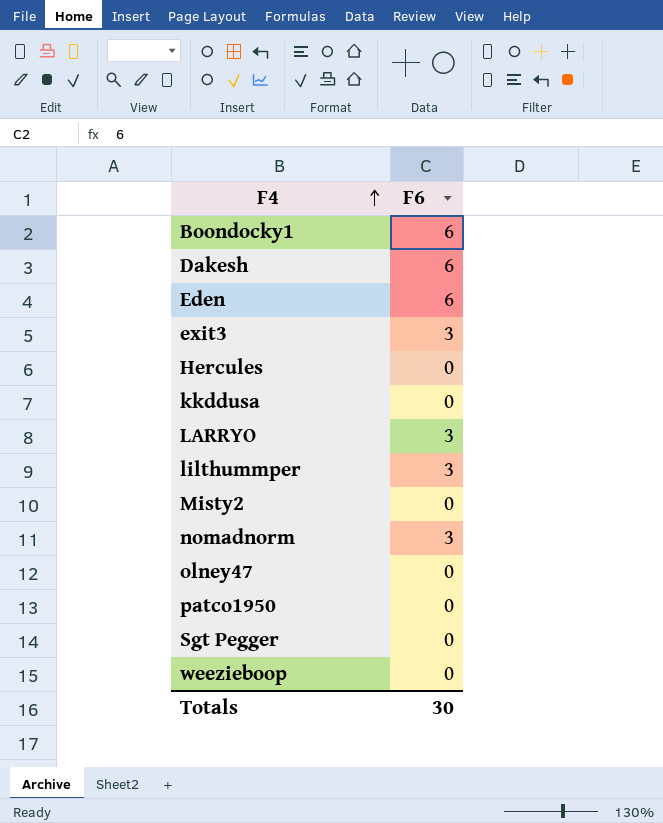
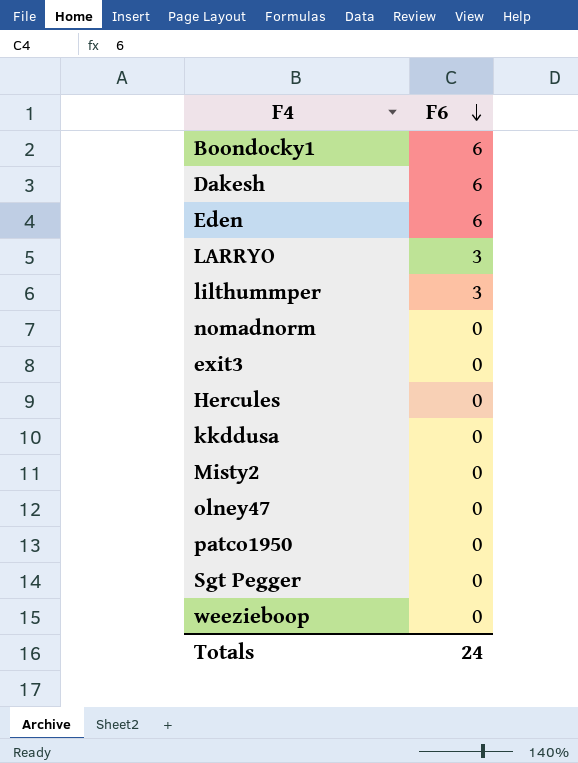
row order: F4 ascending -> F6 descending
nomadnorm | F6: 3 -> 0
exit3 | F6: 3 -> 0
Totals | F6: 30 -> 24

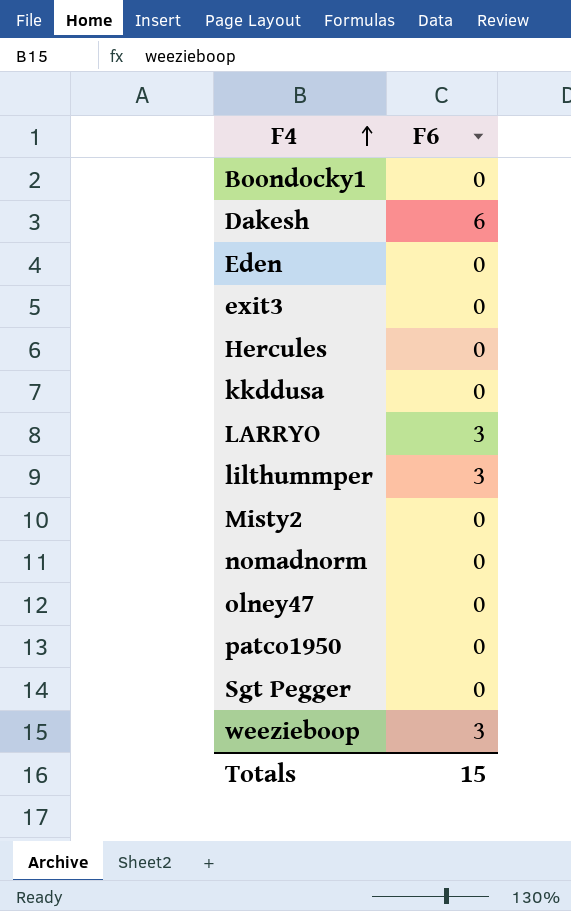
row order: F6 descending -> F4 ascending
Boondocky1 | F6: 6 -> 0
Eden | F6: 6 -> 0
weezieboop | F6: 0 -> 3
Totals | F6: 24 -> 15

